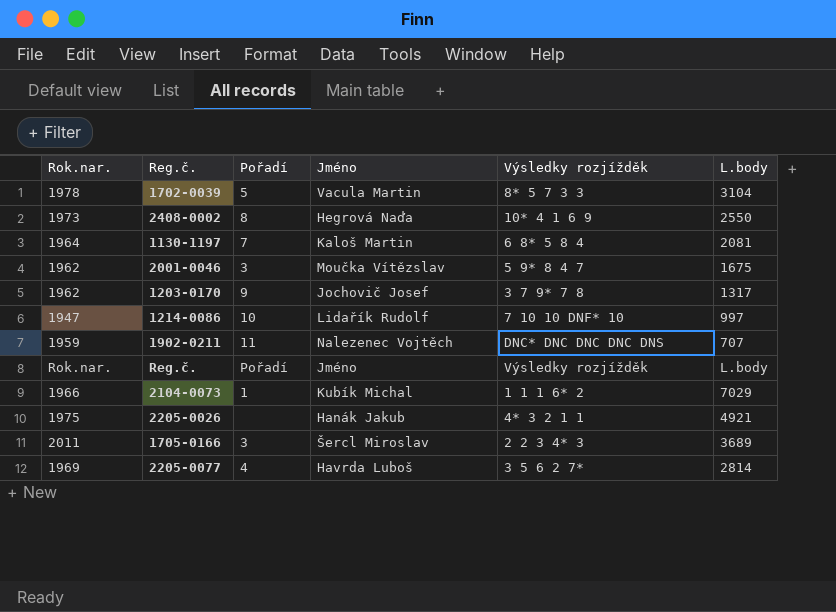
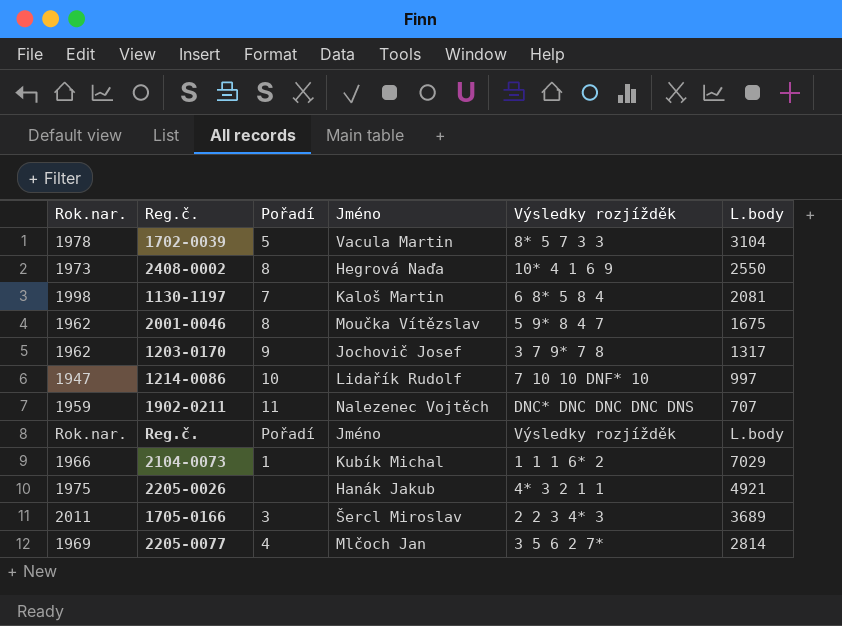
1130-1197 | Rok.nar.: 1964 -> 1998
2001-0046 | Pořadí: 3 -> 8
2205-0077 | Jméno: Havrda Luboš -> Mlčoch Jan

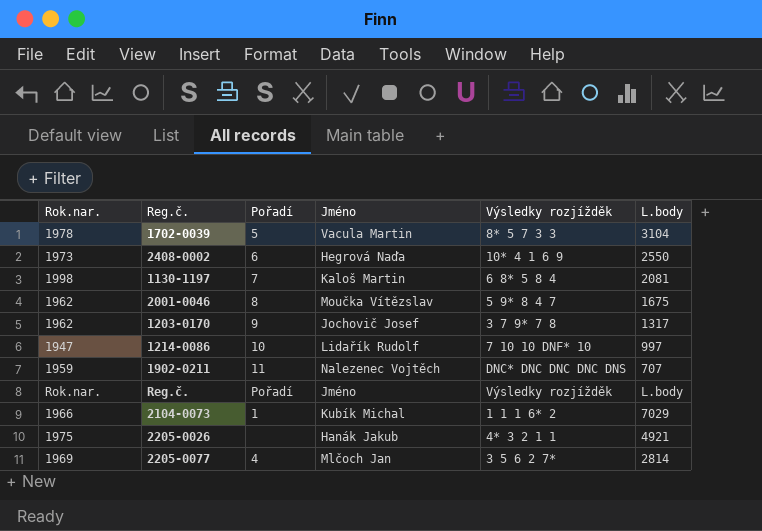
row 1705-0166: 2011 | 3 | Šercl Miroslav | 2 2 3 4* 3 | 3689 -> none
2408-0002 | Pořadí: 8 -> 6

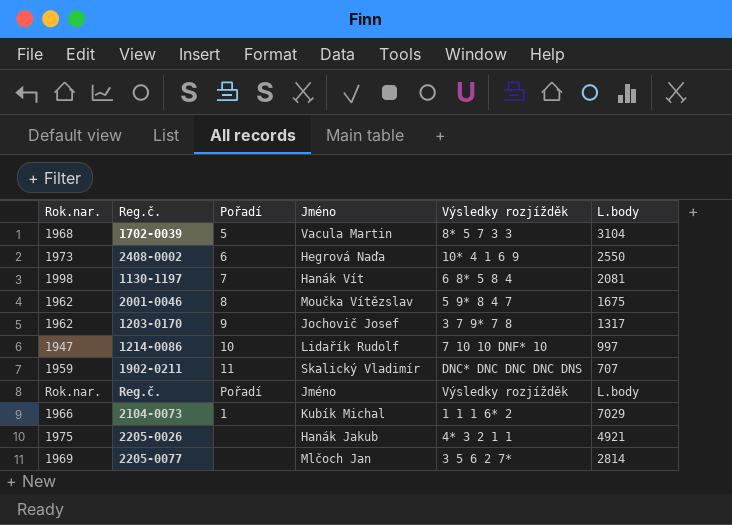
1702-0039 | Rok.nar.: 1978 -> 1968
1130-1197 | Jméno: Kaloš Martin -> Hanák Vít
1902-0211 | Jméno: Nalezenec Vojtěch -> Skalický Vladimír
2205-0077 | Pořadí: 4 -> none

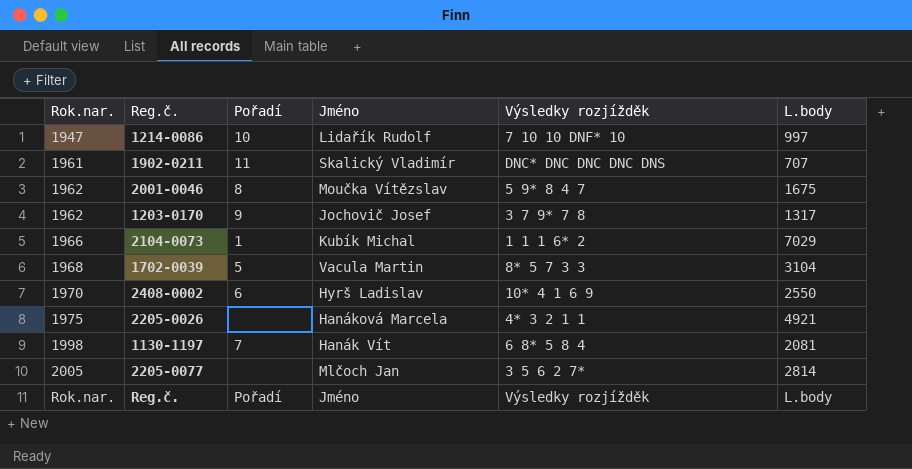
row order: none -> Rok.nar. ascending
1902-0211 | Rok.nar.: 1959 -> 1961
2408-0002 | Rok.nar.: 1973 -> 1970
2408-0002 | Jméno: Hegrová Naďa -> Hyrš Ladislav
2205-0026 | Jméno: Hanák Jakub -> Hanáková Marcela
2205-0077 | Rok.nar.: 1969 -> 2005

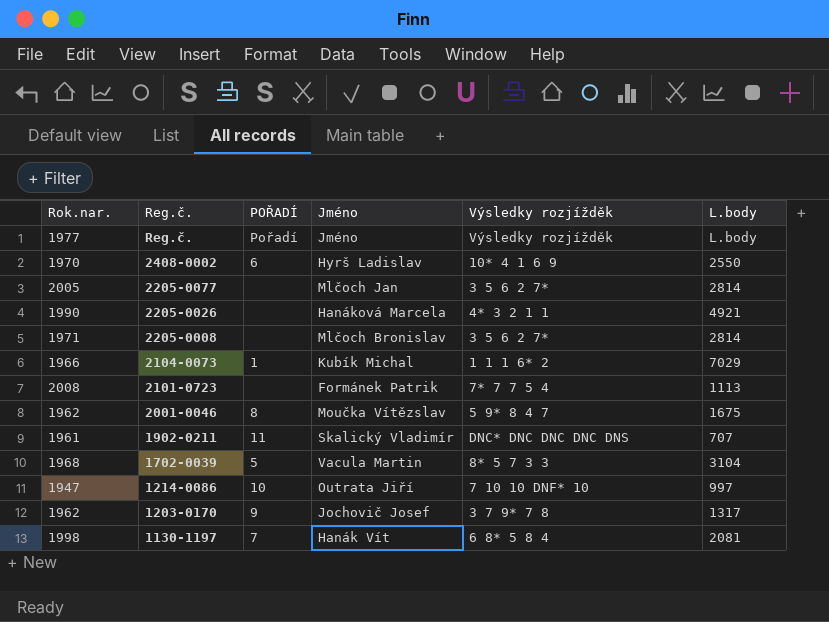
row order: Rok.nar. ascending -> Reg.č. descending
column name: Pořadí -> POŘADÍ
Reg.č. | Rok.nar.: Rok.nar. -> 1977
2205-0026 | Rok.nar.: 1975 -> 1990
row 2205-0008: none -> 1971 | none | Mlčoch Bronislav | 3 5 6 2 7* | 2814
row 2101-0723: none -> 2008 | none | Formánek Patrik | 7* 7 7 5 4 | 1113
1214-0086 | Jméno: Lidařík Rudolf -> Outrata Jiří

